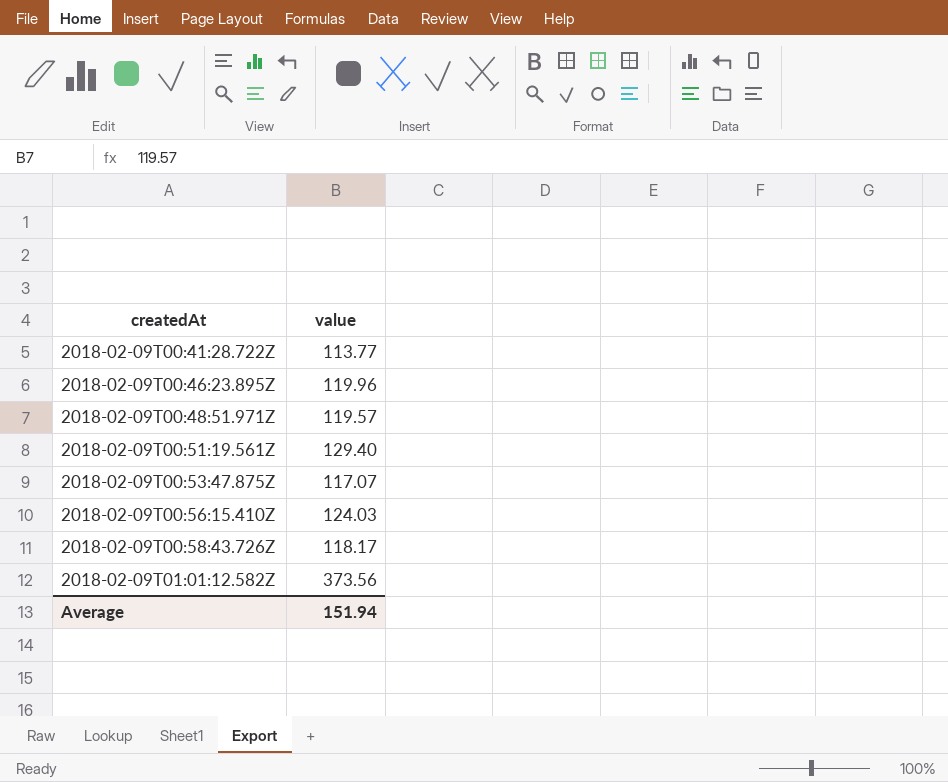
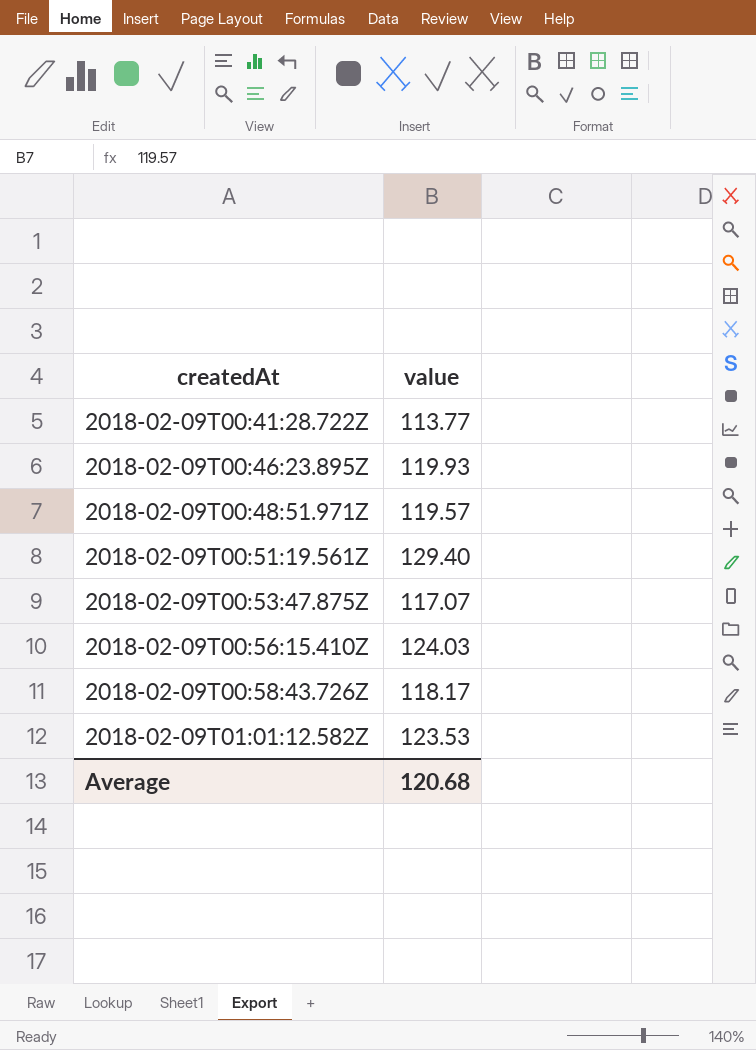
2018-02-09T00:46:23.895Z | value: 119.96 -> 119.93
2018-02-09T01:01:12.582Z | value: 373.56 -> 123.53
Average | value: 151.94 -> 120.68

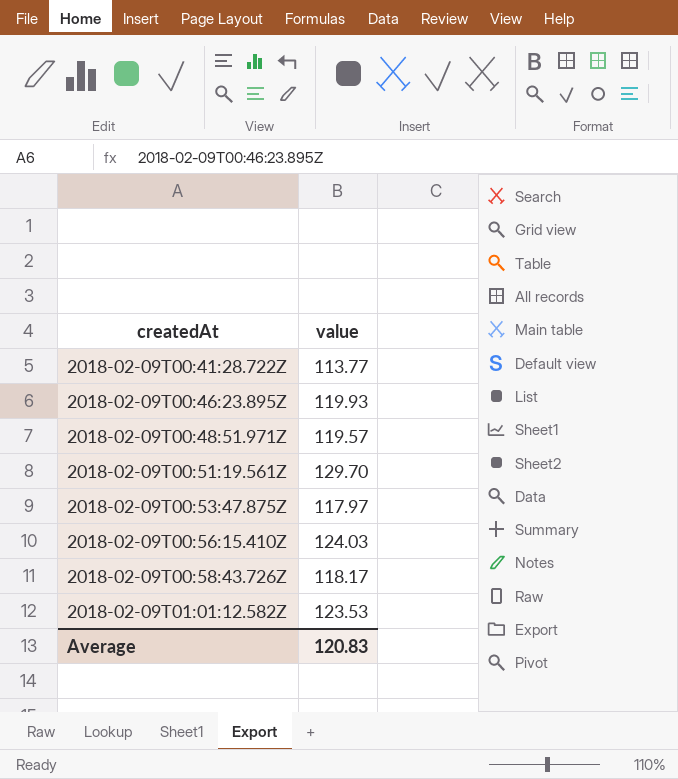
2018-02-09T00:51:19.561Z | value: 129.40 -> 129.70
2018-02-09T00:53:47.875Z | value: 117.07 -> 117.97
Average | value: 120.68 -> 120.83

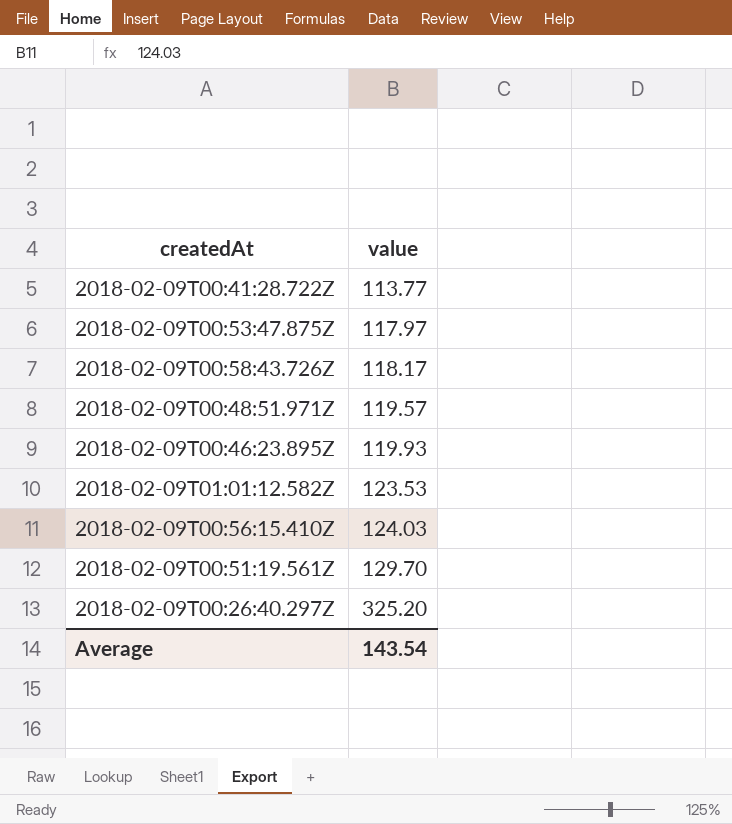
row order: createdAt ascending -> value ascending
row 2018-02-09T00:26:40.297Z: none -> 325.20
Average | value: 120.83 -> 143.54

